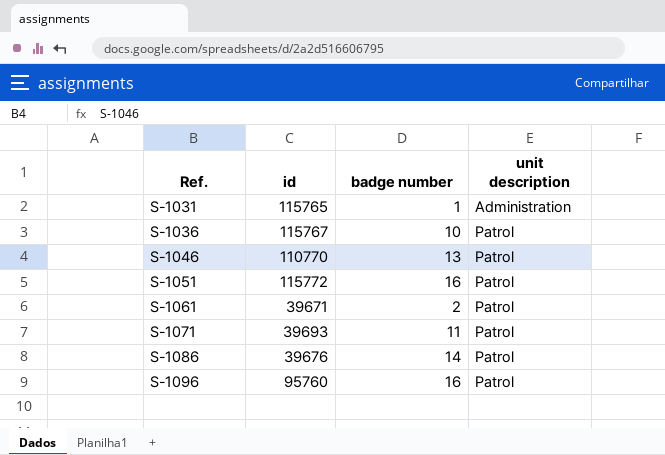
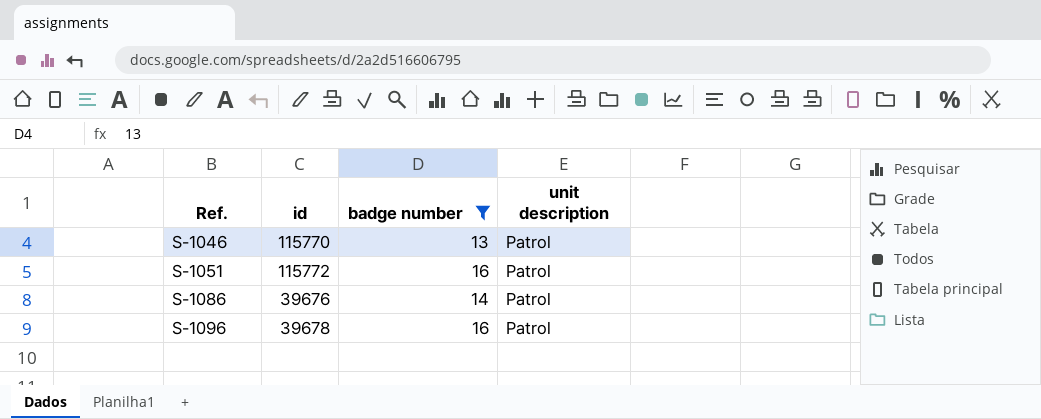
filter: none -> badge number >= 13
S-1046 | id: 110770 -> 115770
S-1096 | id: 95760 -> 39678

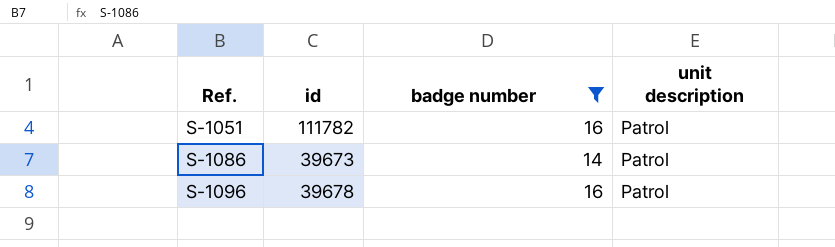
row S-1046: 115770 | 13 | Patrol -> none
S-1051 | id: 115772 -> 111782
S-1086 | id: 39676 -> 39673

